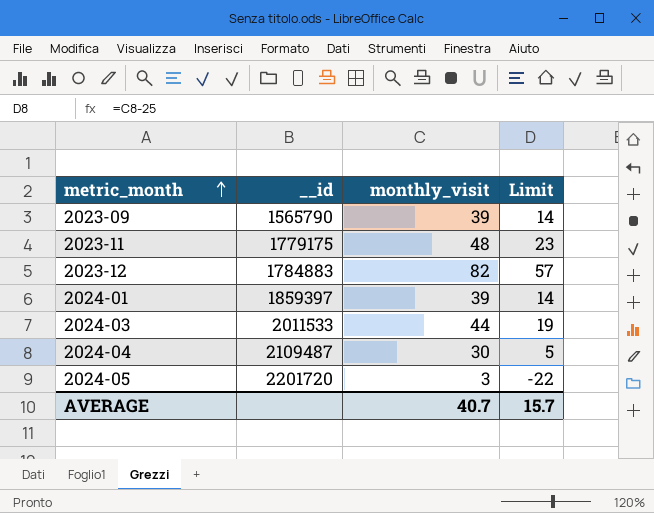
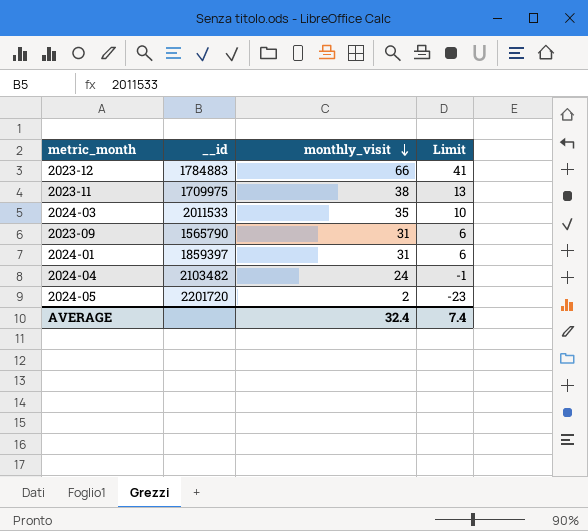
row order: metric_month ascending -> monthly_visit descending
2023-12 | monthly_visit: 82 -> 66
2023-12 | Limit: 57 -> 41
2023-11 | __id: 1779175 -> 1709975
2023-11 | monthly_visit: 48 -> 38
2023-11 | Limit: 23 -> 13
2024-03 | monthly_visit: 44 -> 35
2024-03 | Limit: 19 -> 10
2023-09 | monthly_visit: 39 -> 31
2023-09 | Limit: 14 -> 6
2024-01 | monthly_visit: 39 -> 31
2024-01 | Limit: 14 -> 6
2024-04 | __id: 2109487 -> 2103482
2024-04 | monthly_visit: 30 -> 24
2024-04 | Limit: 5 -> -1
2024-05 | monthly_visit: 3 -> 2
2024-05 | Limit: -22 -> -23
AVERAGE | monthly_visit: 40.7 -> 32.4
AVERAGE | Limit: 15.7 -> 7.4

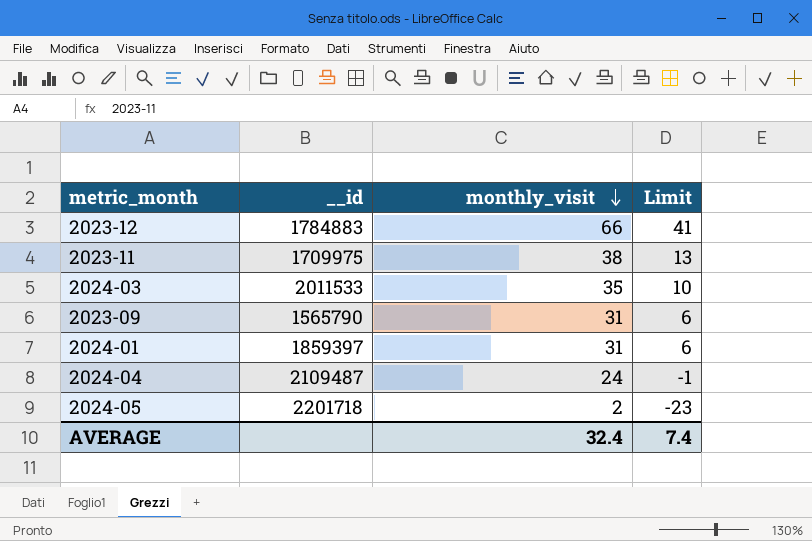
2024-04 | __id: 2103482 -> 2109487
2024-05 | __id: 2201720 -> 2201718

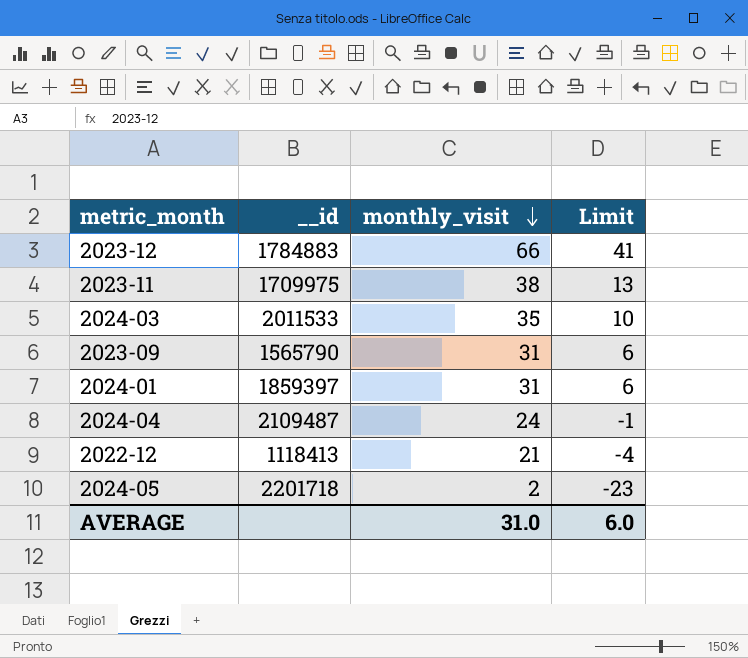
row 2022-12: none -> 1118413 | 21 | -4
AVERAGE | monthly_visit: 32.4 -> 31.0
AVERAGE | Limit: 7.4 -> 6.0

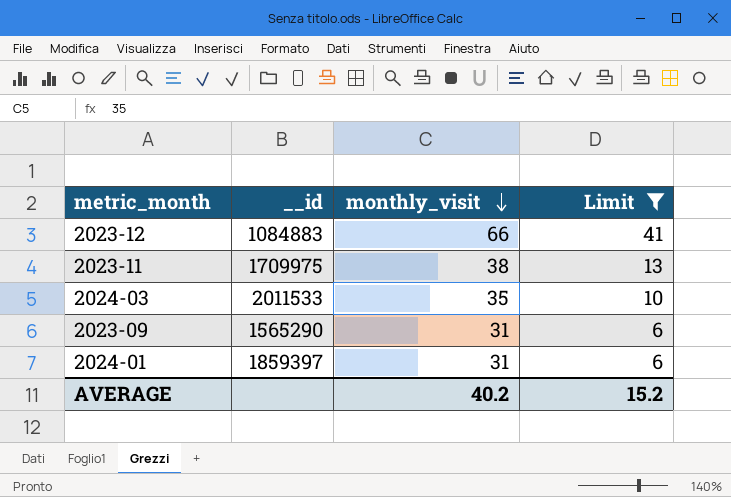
filter: none -> Limit >= 6
2023-12 | __id: 1784883 -> 1084883
2023-09 | __id: 1565790 -> 1565290
AVERAGE | monthly_visit: 31.0 -> 40.2
AVERAGE | Limit: 6.0 -> 15.2

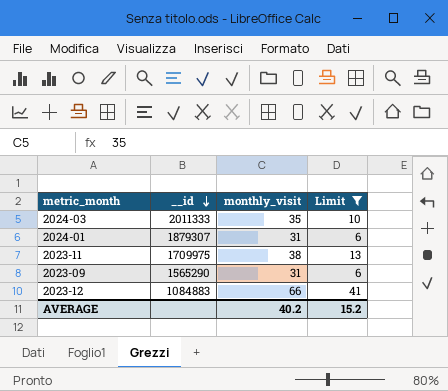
row order: monthly_visit descending -> __id descending
2024-03 | __id: 2011533 -> 2011333
2024-01 | __id: 1859397 -> 1879307

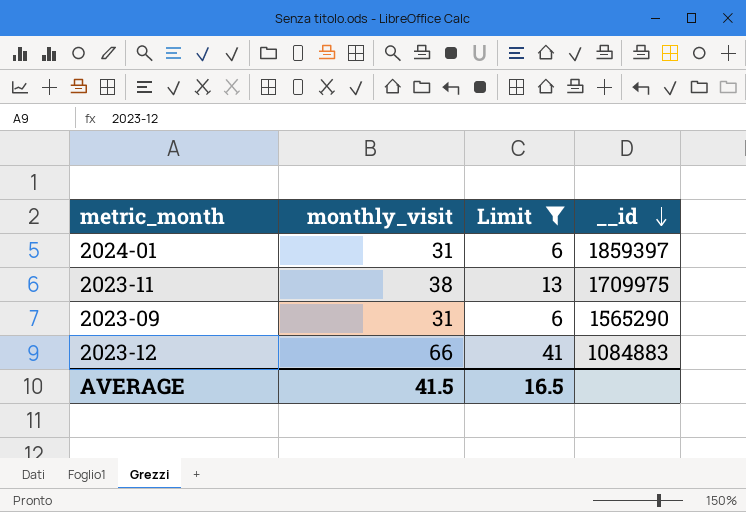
column __id | position: 2 -> 4
row 2024-03: 2011333 | 35 | 10 -> none
2024-01 | __id: 1879307 -> 1859397
AVERAGE | monthly_visit: 40.2 -> 41.5
AVERAGE | Limit: 15.2 -> 16.5

